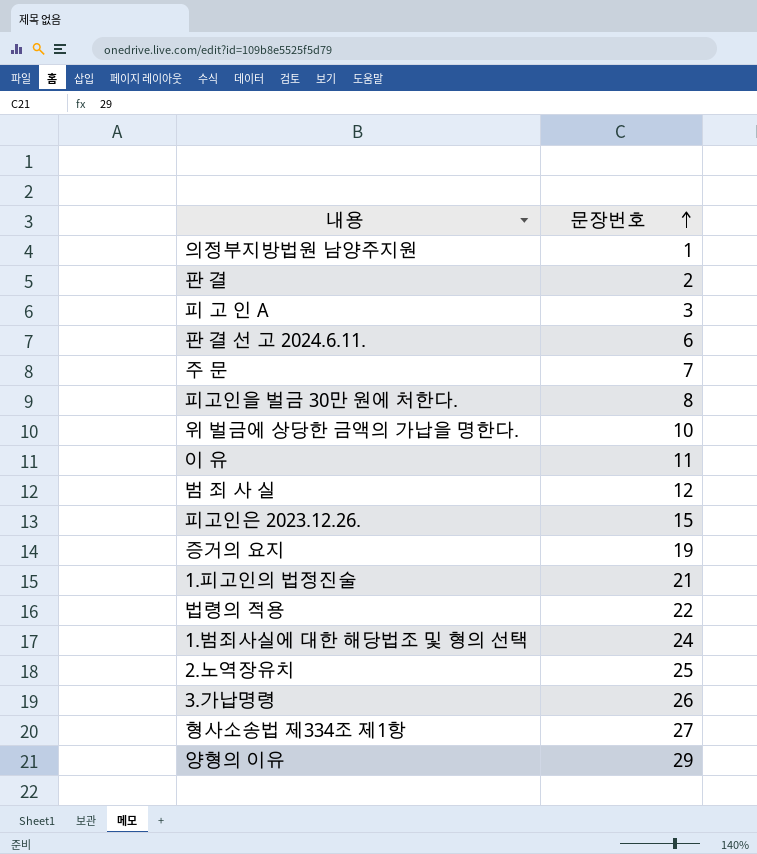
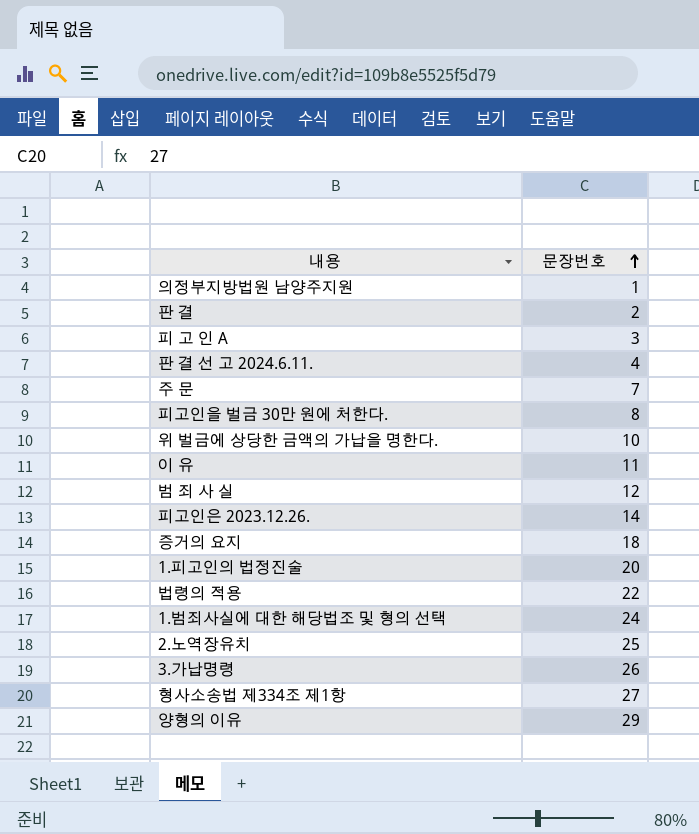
판 결 선 고 2024.6.11. | 문장번호: 6 -> 4
피고인은 2023.12.26. | 문장번호: 15 -> 14
증거의 요지 | 문장번호: 19 -> 18
1.피고인의 법정진술 | 문장번호: 21 -> 20

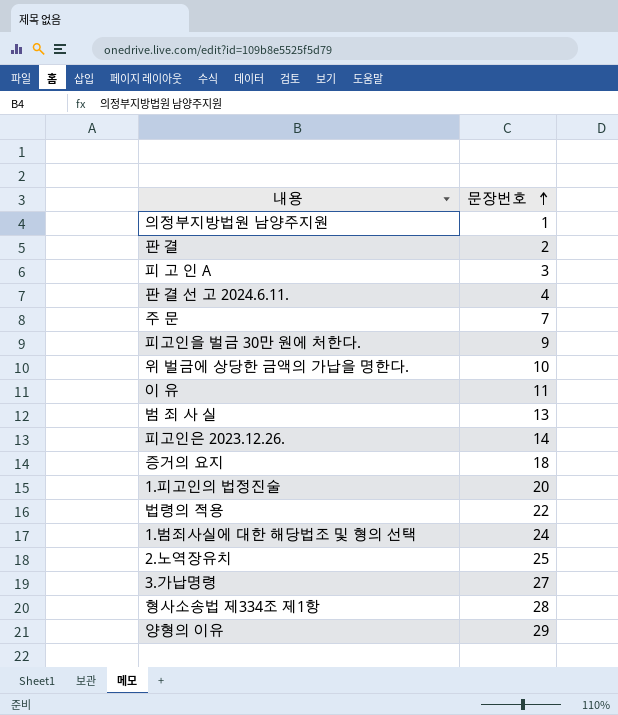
피고인을 벌금 30만 원에 처한다. | 문장번호: 8 -> 9
범 죄 사 실 | 문장번호: 12 -> 13
3.가납명령 | 문장번호: 26 -> 27
형사소송법 제334조 제1항 | 문장번호: 27 -> 28

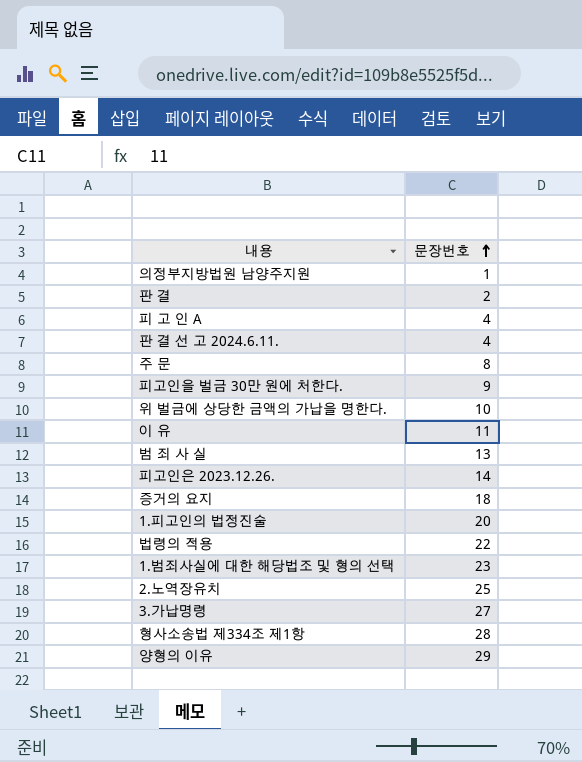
피 고 인 A | 문장번호: 3 -> 4
주 문 | 문장번호: 7 -> 8
1.범죄사실에 대한 해당법조 및 형의 선택 | 문장번호: 24 -> 23

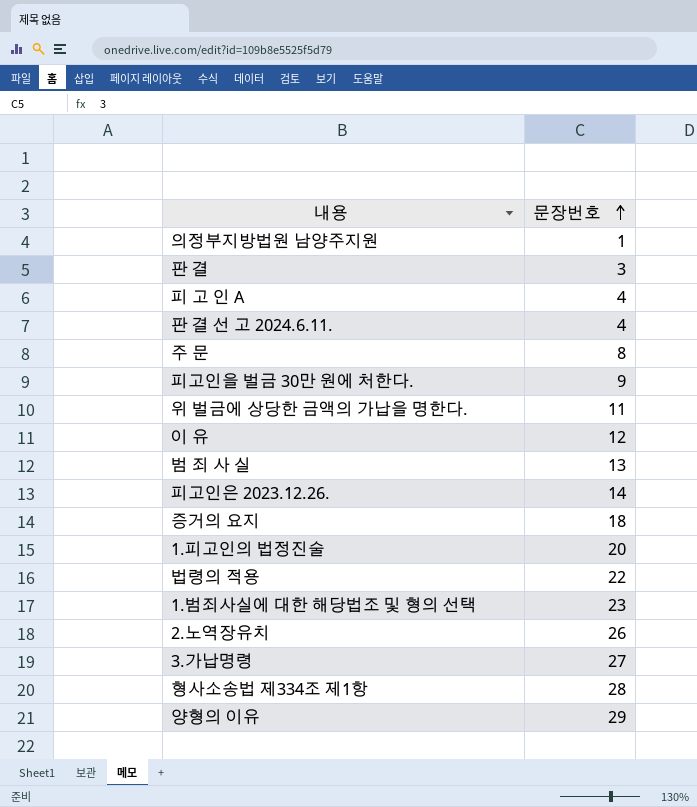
판 결 | 문장번호: 2 -> 3
위 벌금에 상당한 금액의 가납을 명한다. | 문장번호: 10 -> 11
이 유 | 문장번호: 11 -> 12
2.노역장유치 | 문장번호: 25 -> 26

